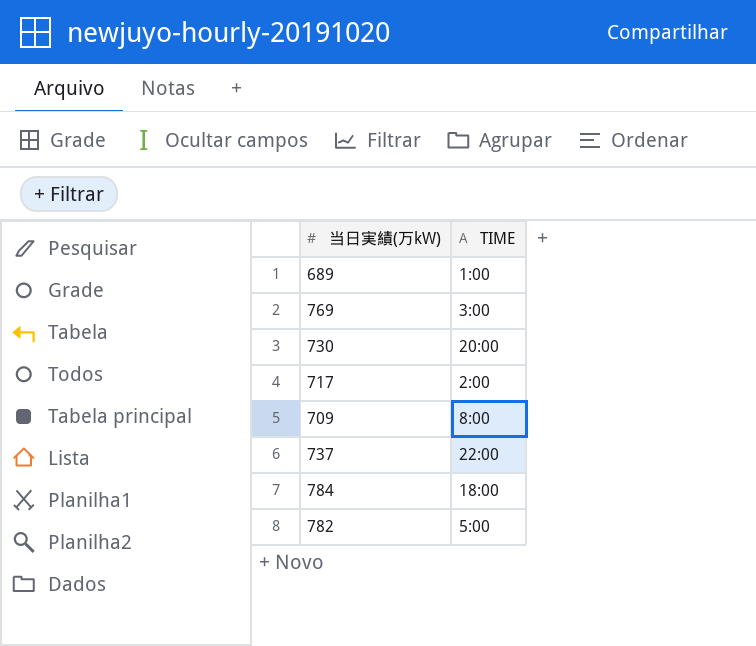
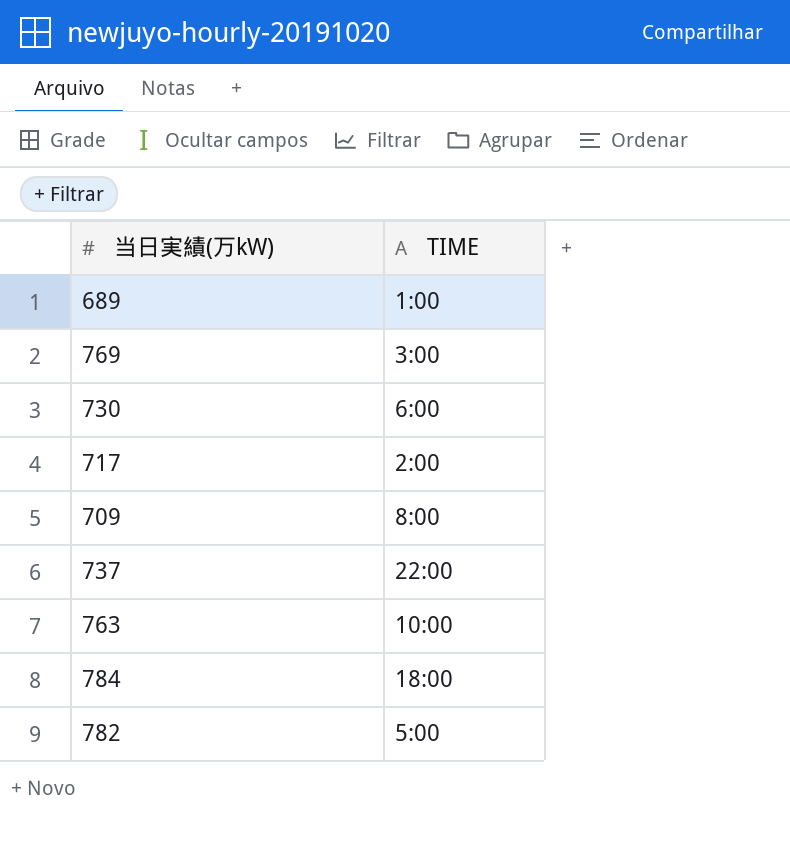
730 | TIME: 20:00 -> 6:00
row 763: none -> 10:00

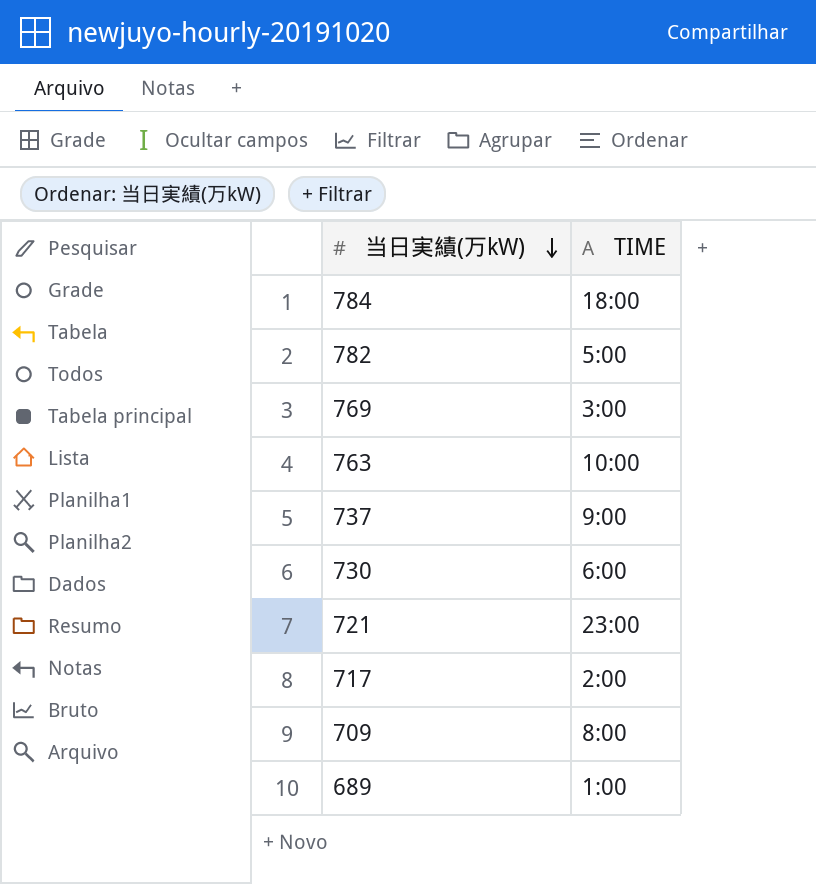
row order: none -> 当日実績(万kW) descending
737 | TIME: 22:00 -> 9:00
row 721: none -> 23:00

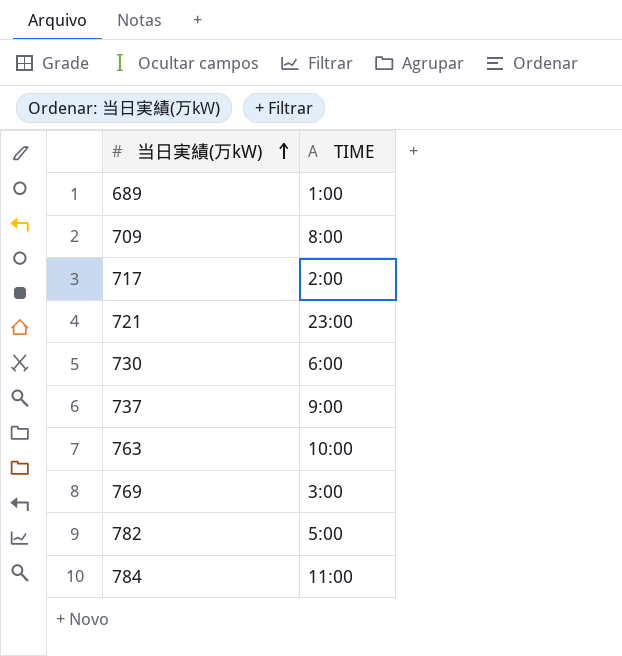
row order: 当日実績(万kW) descending -> 当日実績(万kW) ascending
784 | TIME: 18:00 -> 11:00

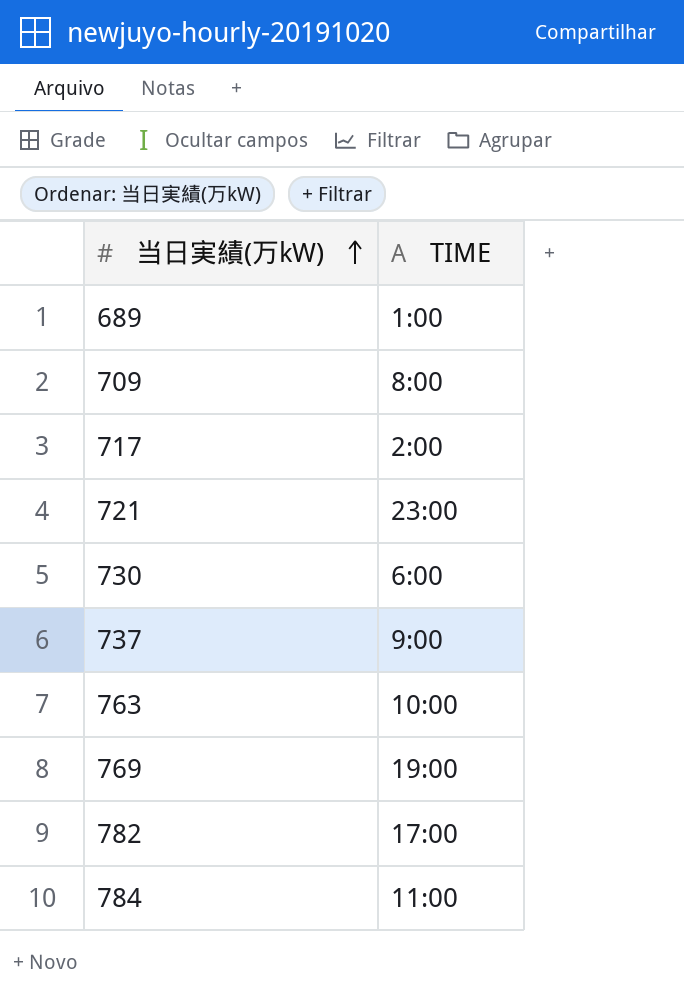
769 | TIME: 3:00 -> 19:00
782 | TIME: 5:00 -> 17:00

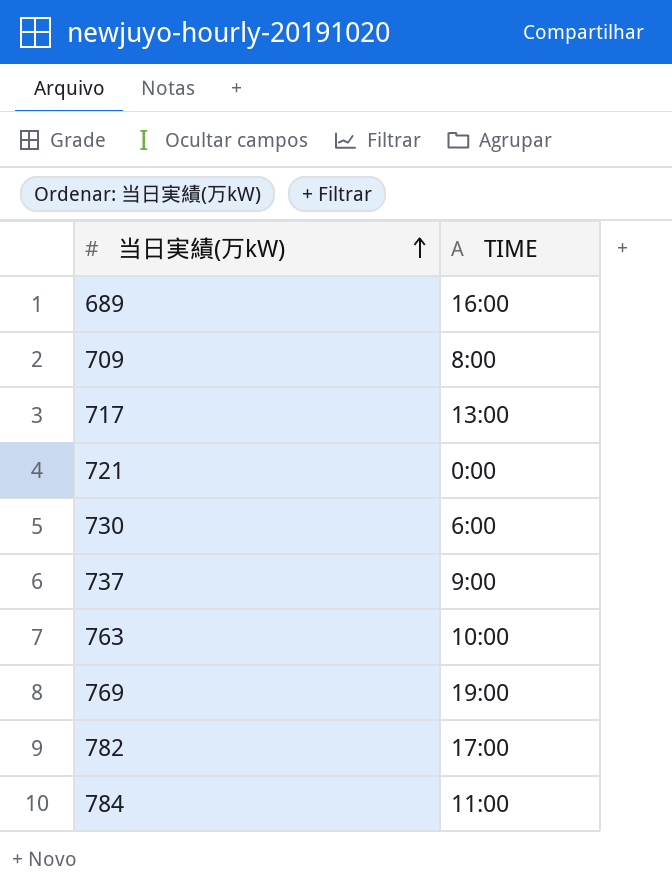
689 | TIME: 1:00 -> 16:00
717 | TIME: 2:00 -> 13:00
721 | TIME: 23:00 -> 0:00

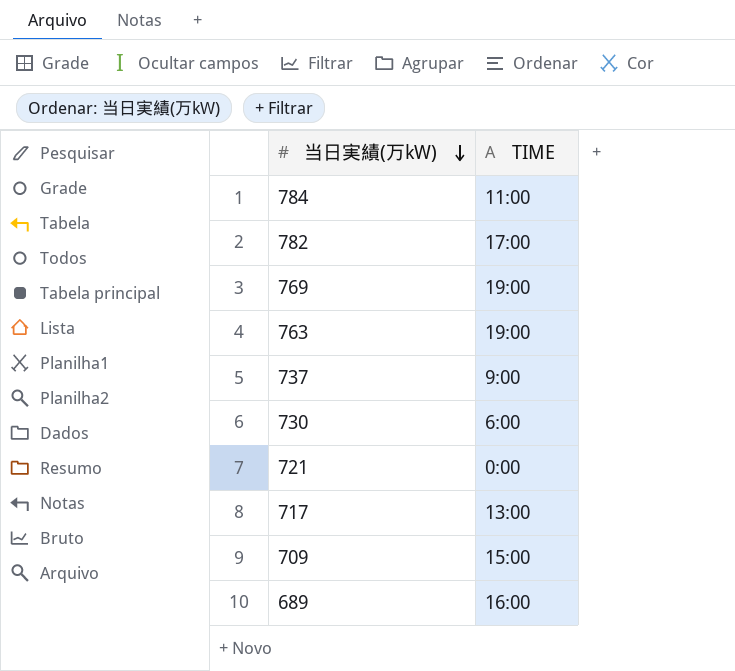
row order: 当日実績(万kW) ascending -> 当日実績(万kW) descending
763 | TIME: 10:00 -> 19:00
709 | TIME: 8:00 -> 15:00

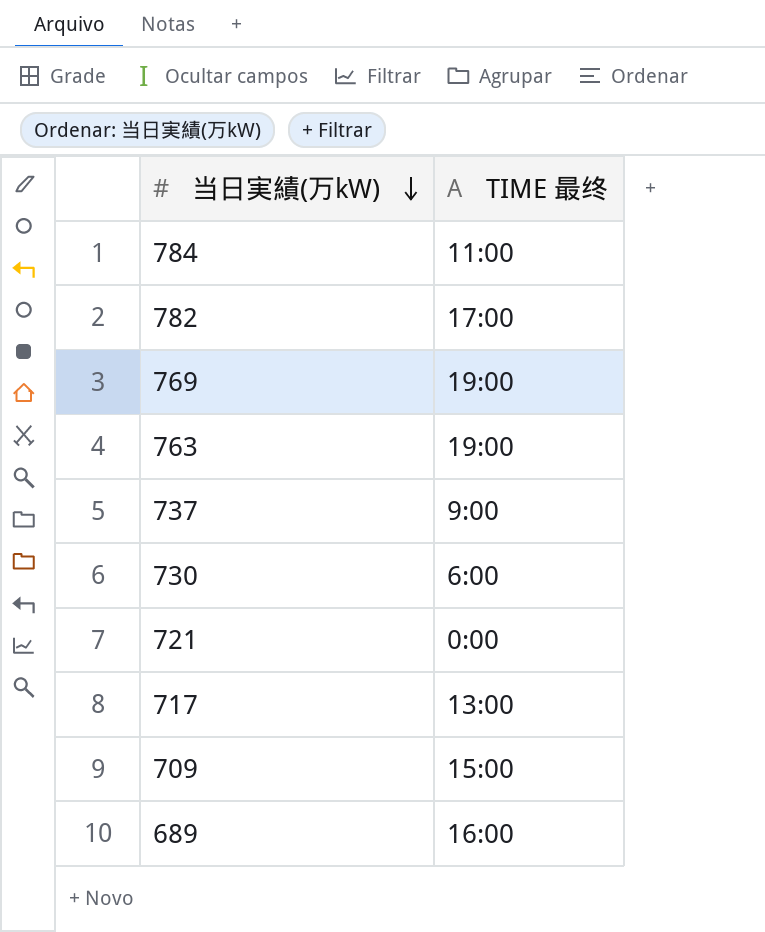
column name: TIME -> TIME 最终

